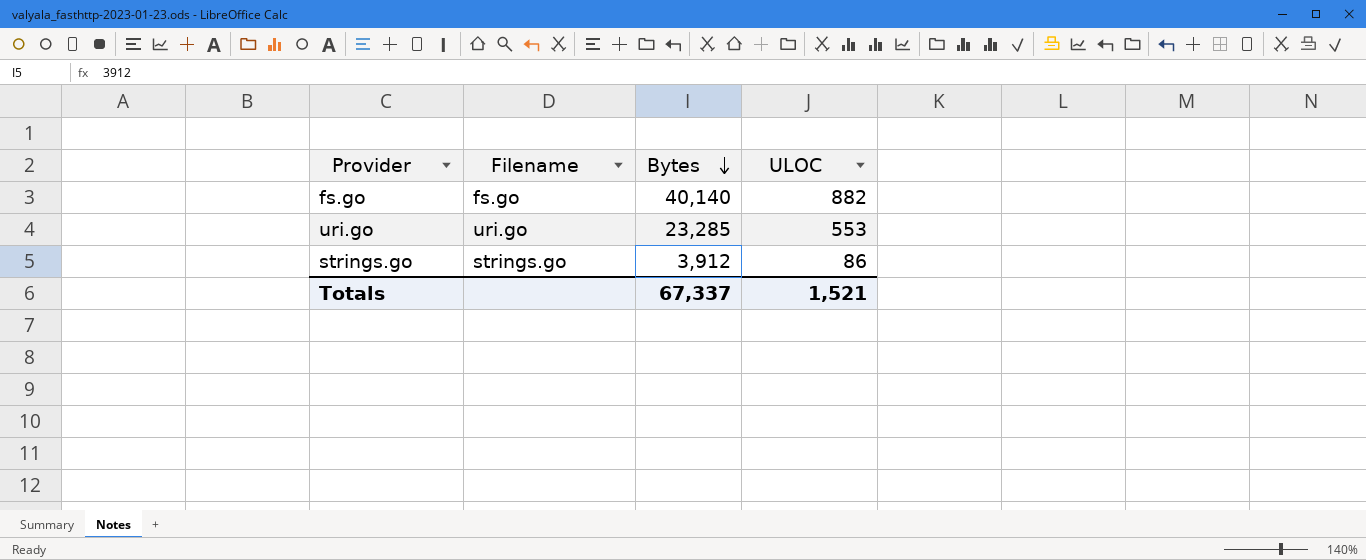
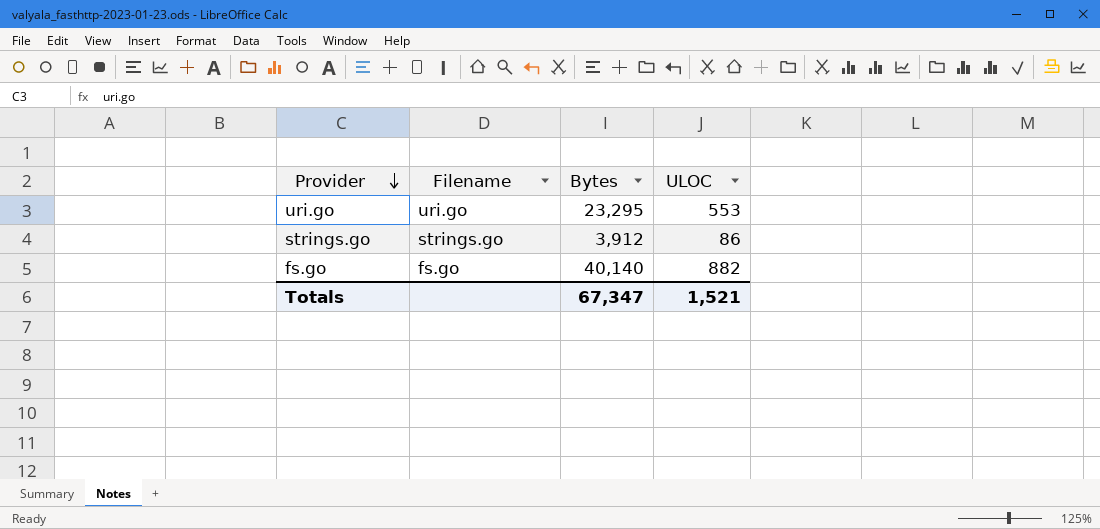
row order: Bytes descending -> Provider descending
uri.go | Bytes: 23,285 -> 23,295
Totals | Bytes: 67,337 -> 67,347

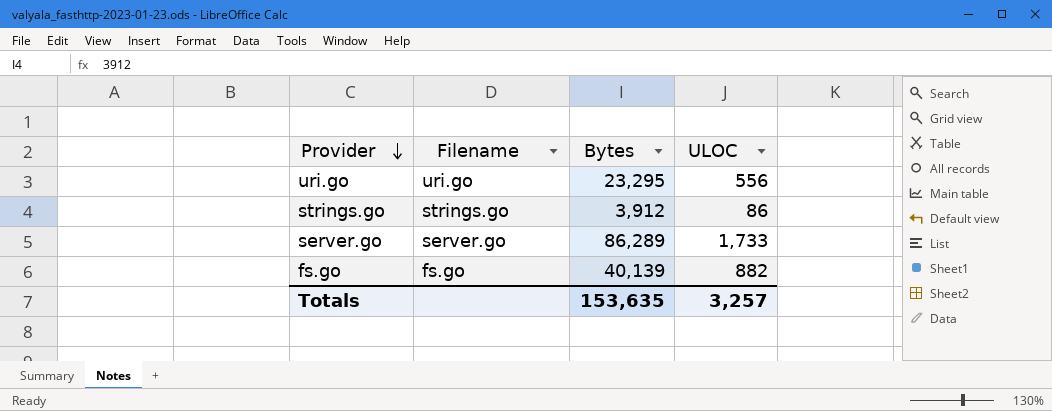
uri.go | ULOC: 553 -> 556
row server.go: none -> server.go | 86,289 | 1,733
fs.go | Bytes: 40,140 -> 40,139
Totals | Bytes: 67,347 -> 153,635
Totals | ULOC: 1,521 -> 3,257

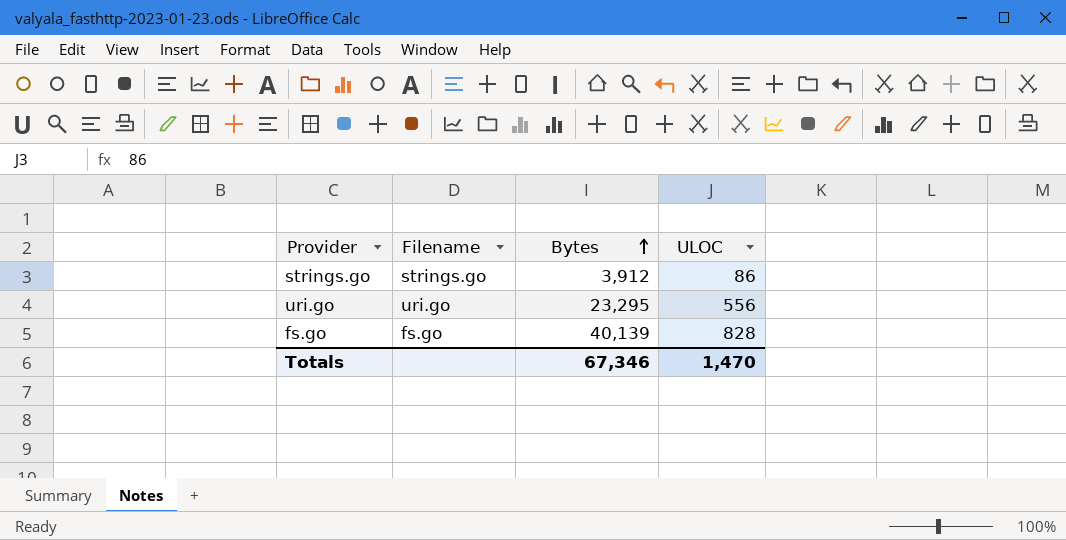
row order: Provider descending -> Bytes ascending
row server.go: server.go | 86,289 | 1,733 -> none
fs.go | ULOC: 882 -> 828
Totals | Bytes: 153,635 -> 67,346
Totals | ULOC: 3,257 -> 1,470

